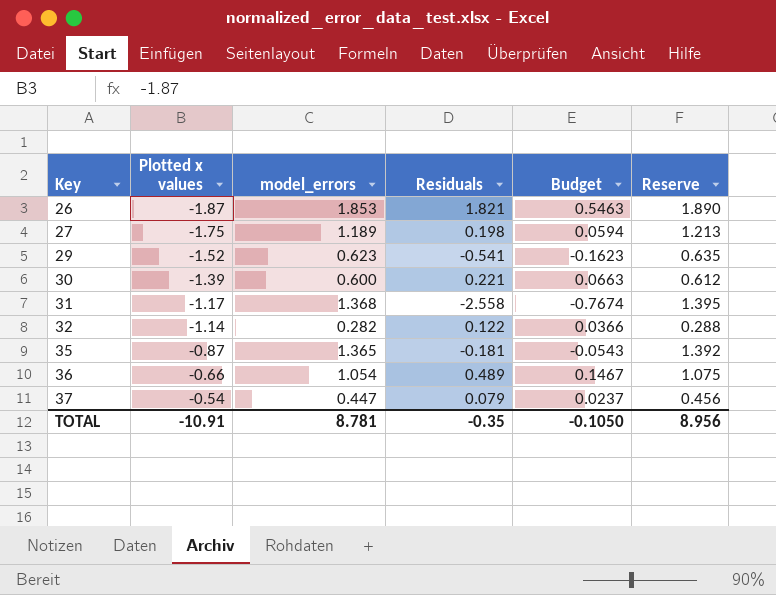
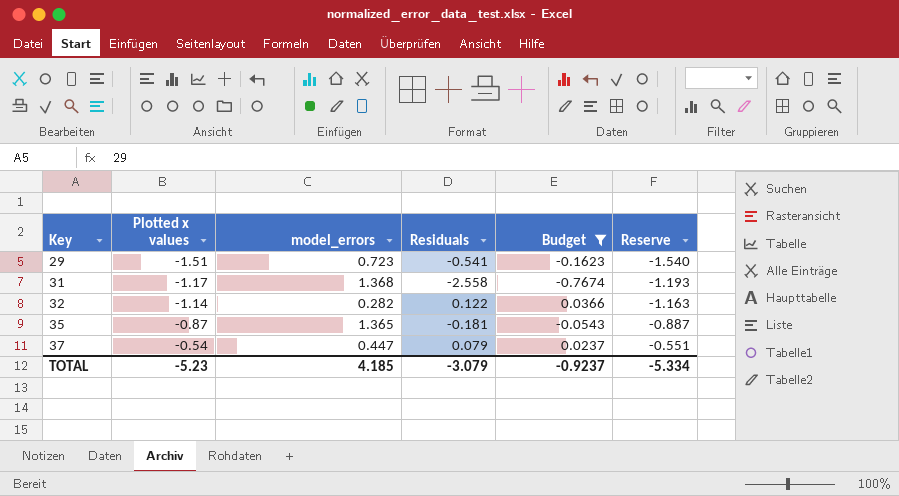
filter: none -> Budget <= 0.0366
column Reserve | formula: [model_errors] * 1.02 -> [Plotted x values] * 1.02
29 | Plotted x values: -1.52 -> -1.51
29 | model_errors: 0.623 -> 0.723
TOTAL | Plotted x values: -10.91 -> -5.23
TOTAL | model_errors: 8.781 -> 4.185
TOTAL | Residuals: -0.35 -> -3.079
TOTAL | Budget: -0.1050 -> -0.9237
TOTAL | Reserve: 8.956 -> -5.334

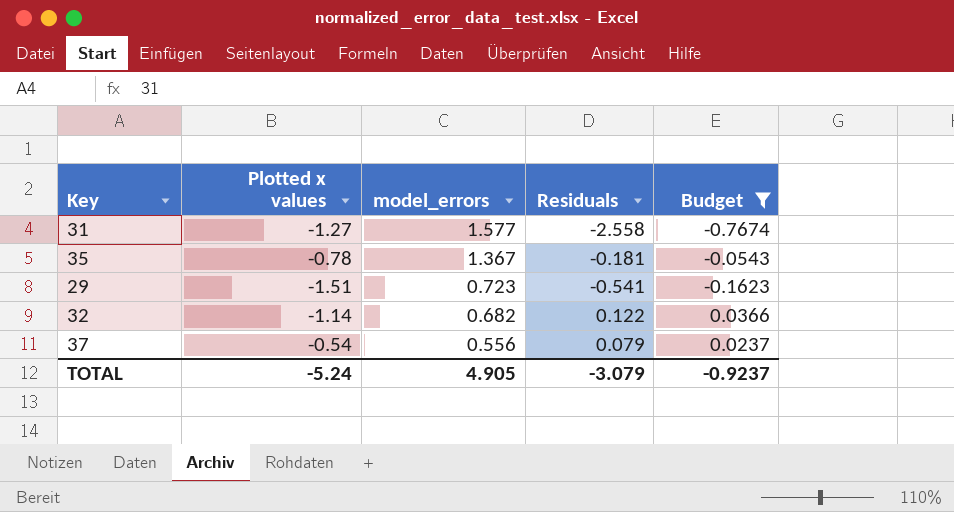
row order: Key ascending -> model_errors descending
column Reserve | formula: [Plotted x values] * 1.02 -> none
31 | Plotted x values: -1.17 -> -1.27
31 | model_errors: 1.368 -> 1.577
35 | Plotted x values: -0.87 -> -0.78
35 | model_errors: 1.365 -> 1.367
32 | model_errors: 0.282 -> 0.682
37 | model_errors: 0.447 -> 0.556
TOTAL | Plotted x values: -5.23 -> -5.24
TOTAL | model_errors: 4.185 -> 4.905

